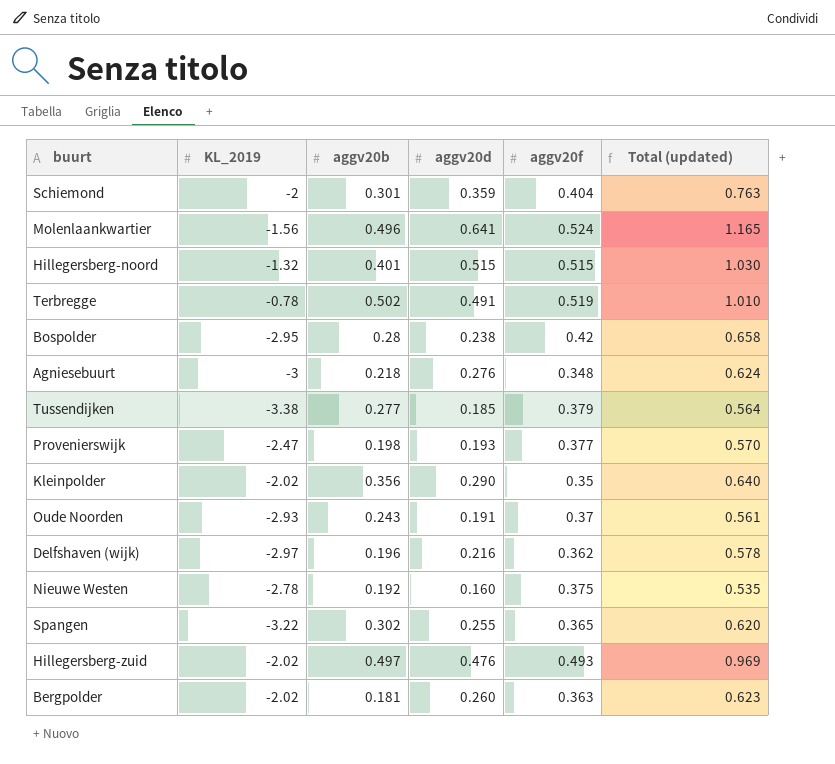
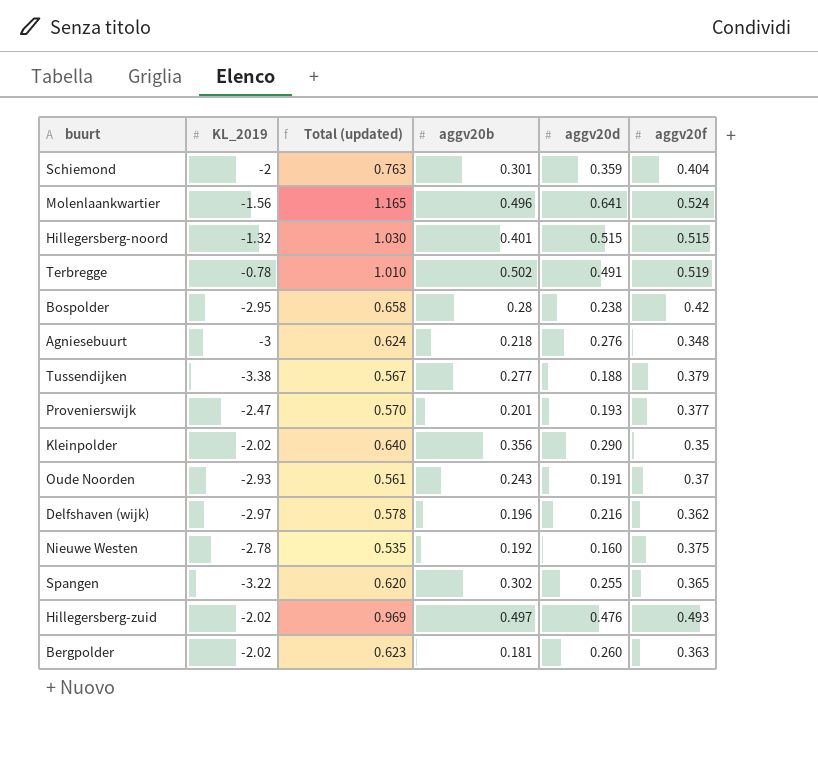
column Total (updated) | position: 6 -> 3
Tussendijken | Total (updated): 0.564 -> 0.567
Tussendijken | aggv20d: 0.185 -> 0.188
Provenierswijk | aggv20b: 0.198 -> 0.201

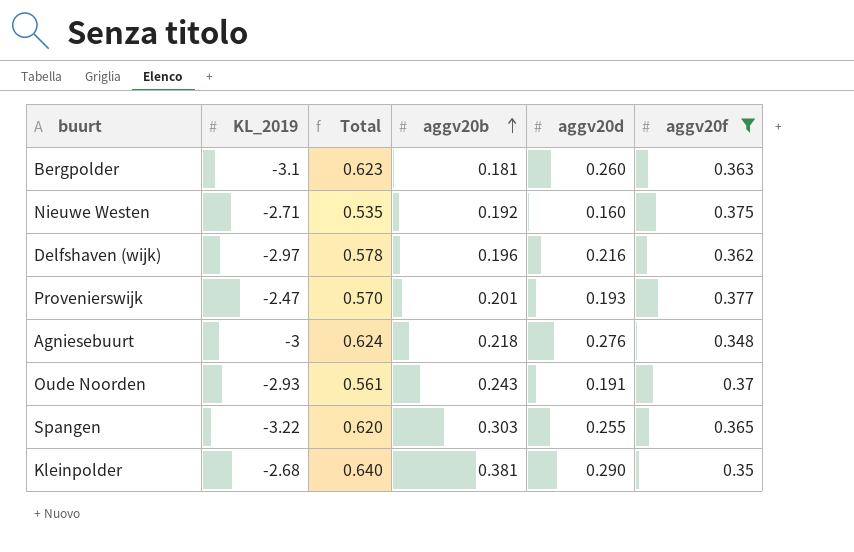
filter: none -> aggv20f <= 0.377
row order: none -> aggv20b ascending
column name: Total (updated) -> Total
Bergpolder | KL_2019: -2.02 -> -3.1
Nieuwe Westen | KL_2019: -2.78 -> -2.71
Spangen | aggv20b: 0.302 -> 0.303
Kleinpolder | KL_2019: -2.02 -> -2.68
Kleinpolder | aggv20b: 0.356 -> 0.381

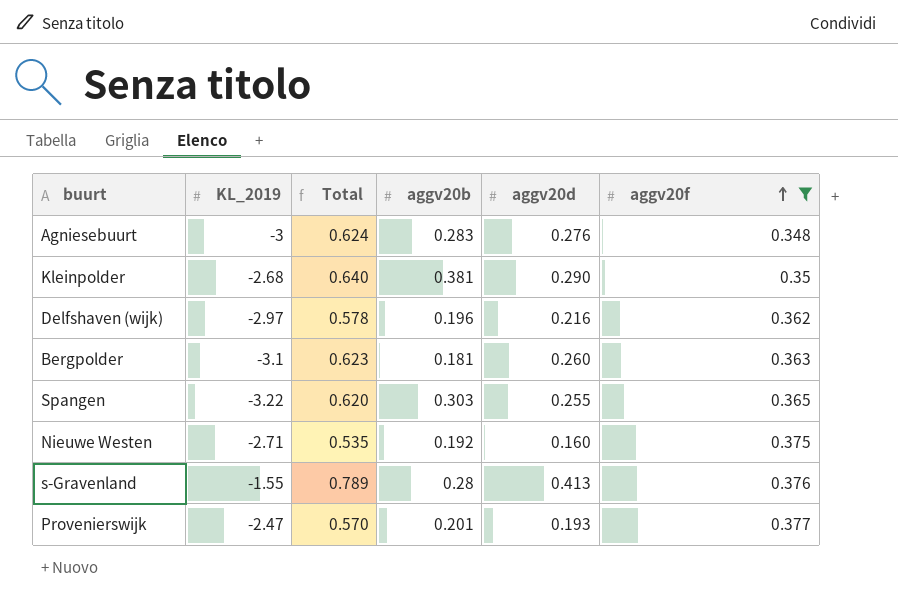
row order: aggv20b ascending -> aggv20f ascending
row Oude Noorden: -2.93 | 0.561 | 0.243 | 0.191 | 0.37 -> none
Agniesebuurt | aggv20b: 0.218 -> 0.283
row s-Gravenland: none -> -1.55 | 0.789 | 0.28 | 0.413 | 0.376

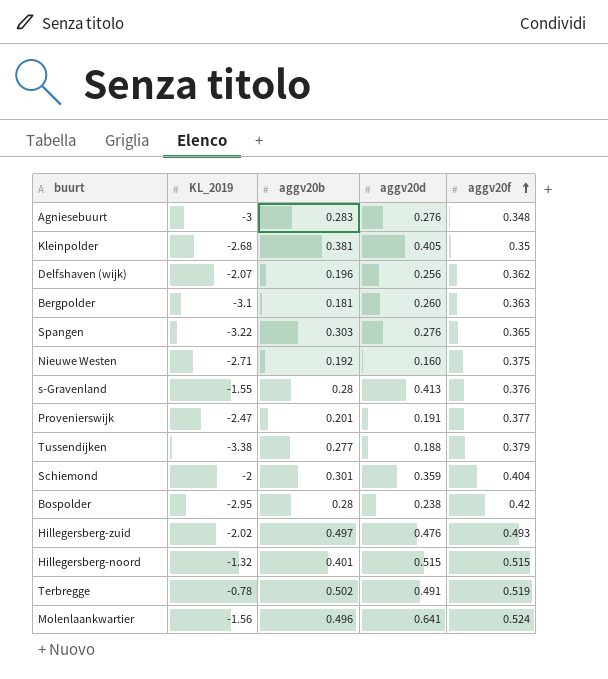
filter: aggv20f <= 0.377 -> none
column Total | formula: [aggv20d] + [aggv20f] -> none
Kleinpolder | aggv20d: 0.290 -> 0.405
Delfshaven (wijk) | KL_2019: -2.97 -> -2.07
Delfshaven (wijk) | aggv20d: 0.216 -> 0.256
Spangen | aggv20d: 0.255 -> 0.276
Provenierswijk | aggv20d: 0.193 -> 0.191

